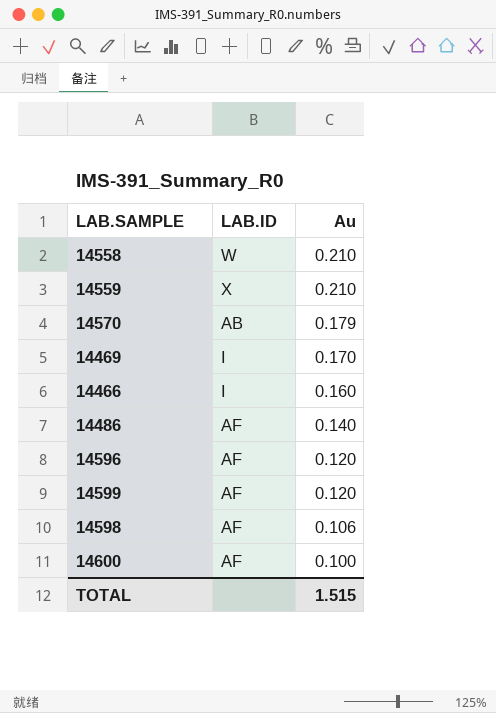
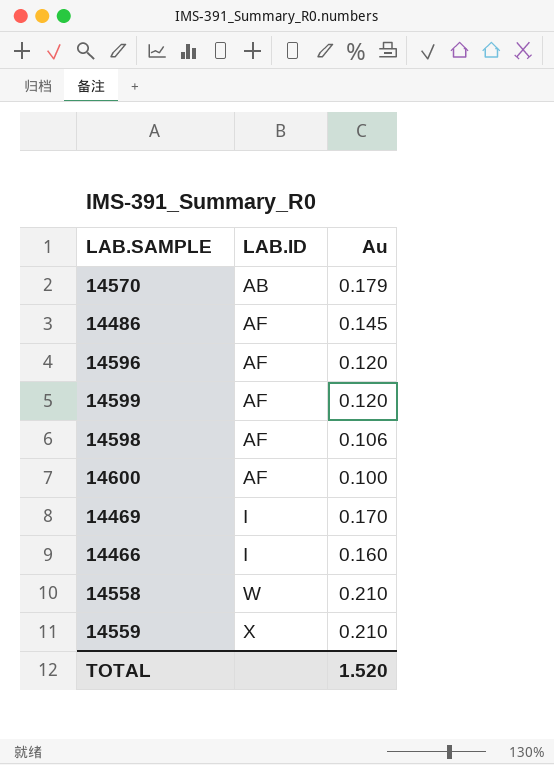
row order: Au descending -> LAB.ID ascending
14486 | Au: 0.140 -> 0.145
TOTAL | Au: 1.515 -> 1.520

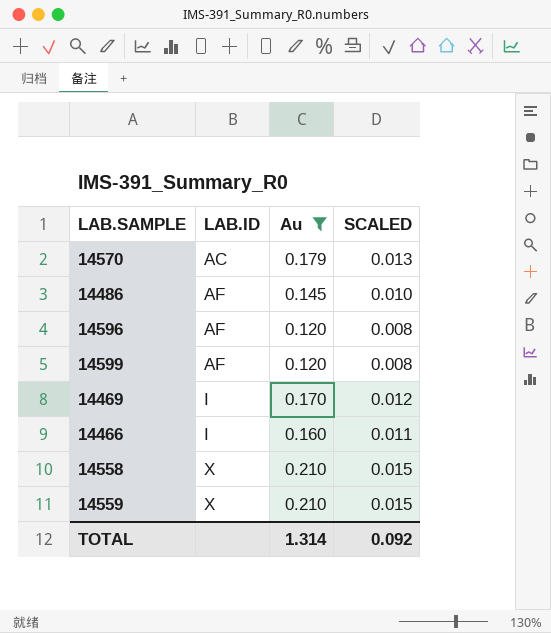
filter: none -> Au >= 0.120
column SCALED | formula: none -> [Au] * 0.07
14570 | LAB.ID: AB -> AC
14558 | LAB.ID: W -> X
TOTAL | Au: 1.520 -> 1.314

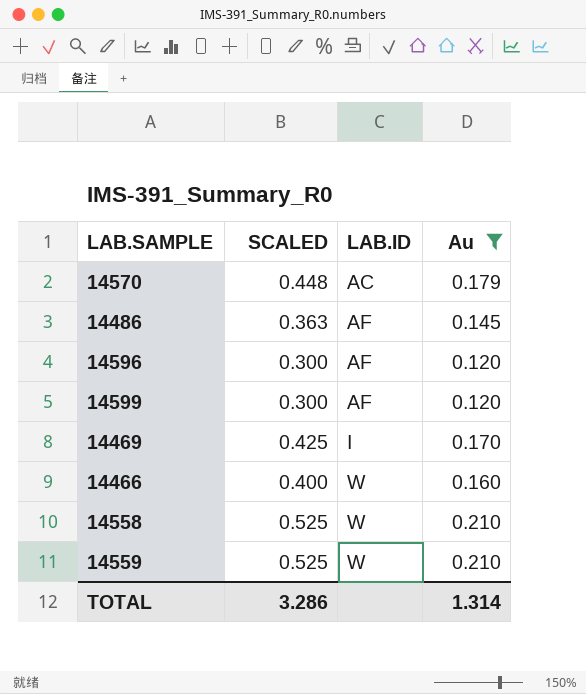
column SCALED | formula: [Au] * 0.07 -> [Au] * 2.5
column SCALED | position: 4 -> 2
14466 | LAB.ID: I -> W
14558 | LAB.ID: X -> W
14559 | LAB.ID: X -> W
TOTAL | SCALED: 0.092 -> 3.286

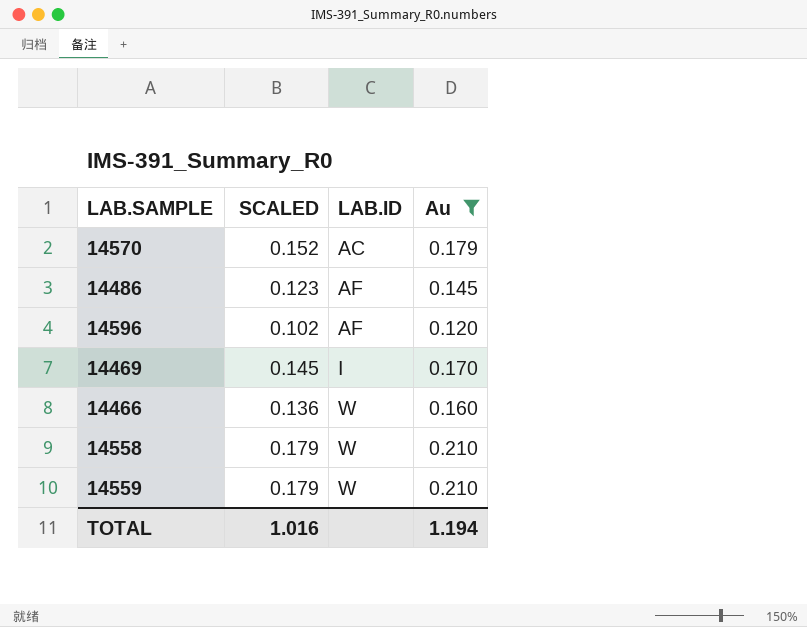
column SCALED | formula: [Au] * 2.5 -> [Au] * 0.85
row 14599: 0.300 | AF | 0.120 -> none
TOTAL | SCALED: 3.286 -> 1.016
TOTAL | Au: 1.314 -> 1.194

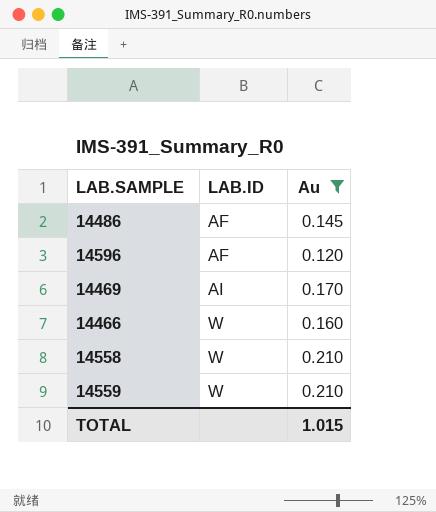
column SCALED | formula: [Au] * 0.85 -> none
row 14570: 0.152 | AC | 0.179 -> none
14469 | LAB.ID: I -> AI
TOTAL | Au: 1.194 -> 1.015

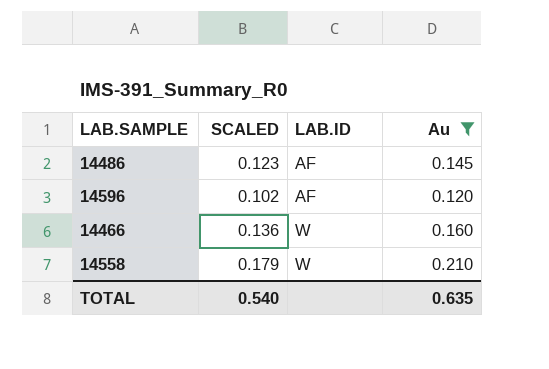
column SCALED | formula: none -> [Au] * 0.85
row 14469: AI | 0.170 -> none
row 14559: W | 0.210 -> none
TOTAL | Au: 1.015 -> 0.635

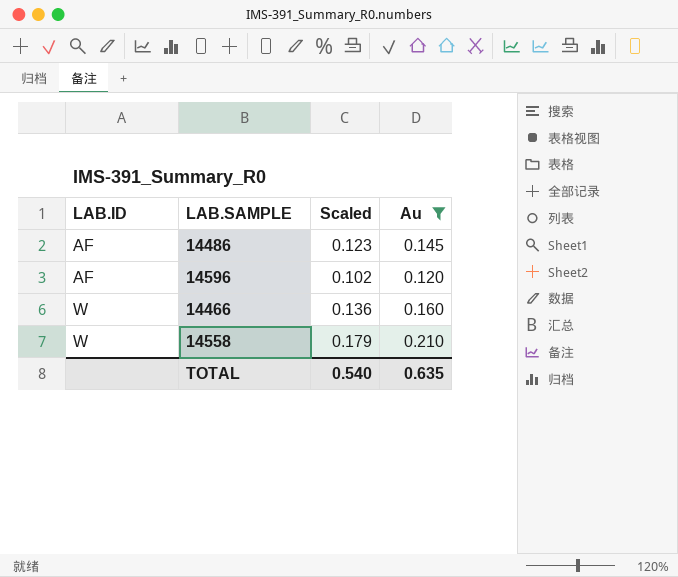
column LAB.ID | position: 3 -> 1
column name: SCALED -> Scaled

